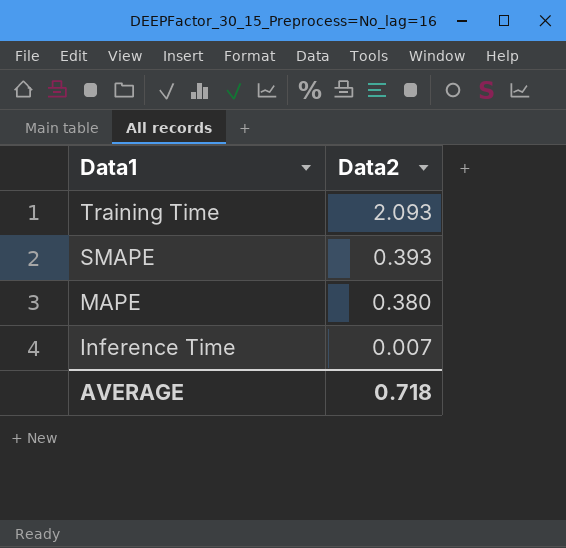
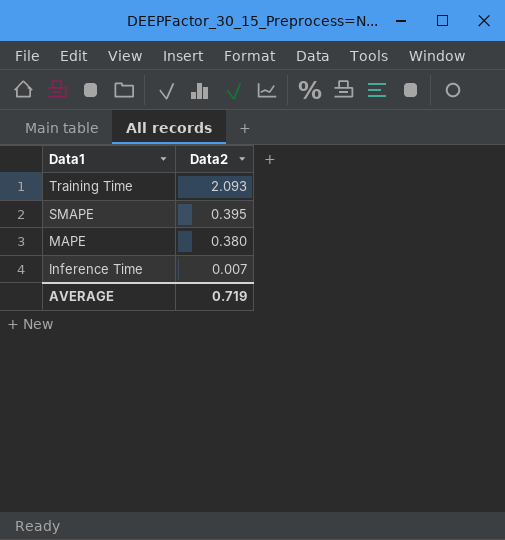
SMAPE | Data2: 0.393 -> 0.395
AVERAGE | Data2: 0.718 -> 0.719

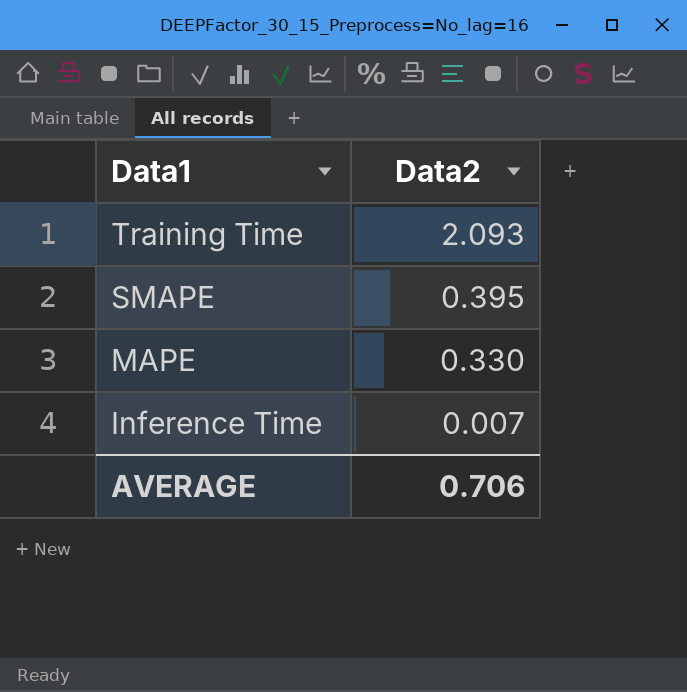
MAPE | Data2: 0.380 -> 0.330
AVERAGE | Data2: 0.719 -> 0.706

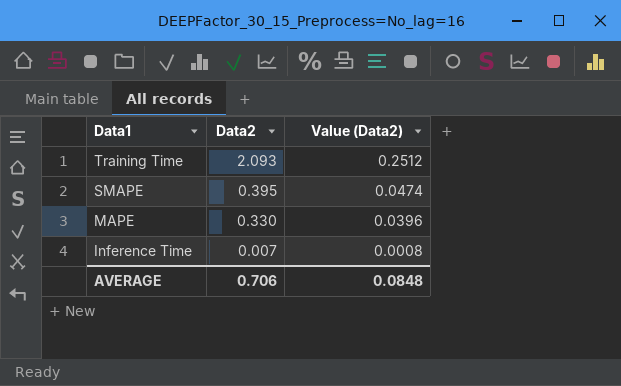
column Value (Data2) | formula: none -> [Data2] * 0.12

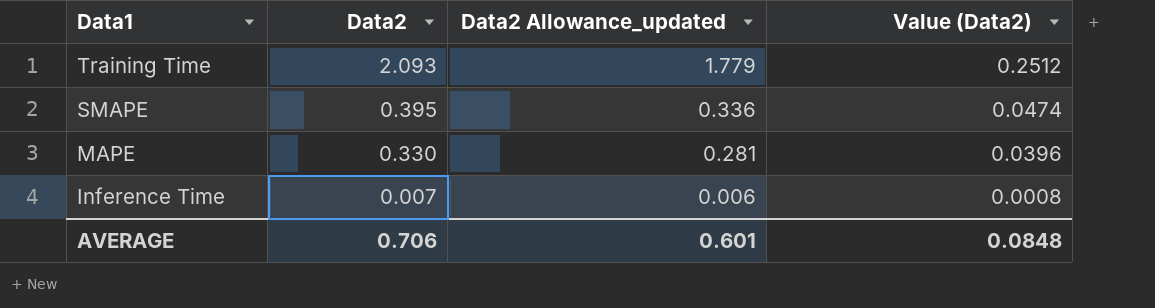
column Data2 Allowance_updated | formula: none -> [Data2] * 0.85

